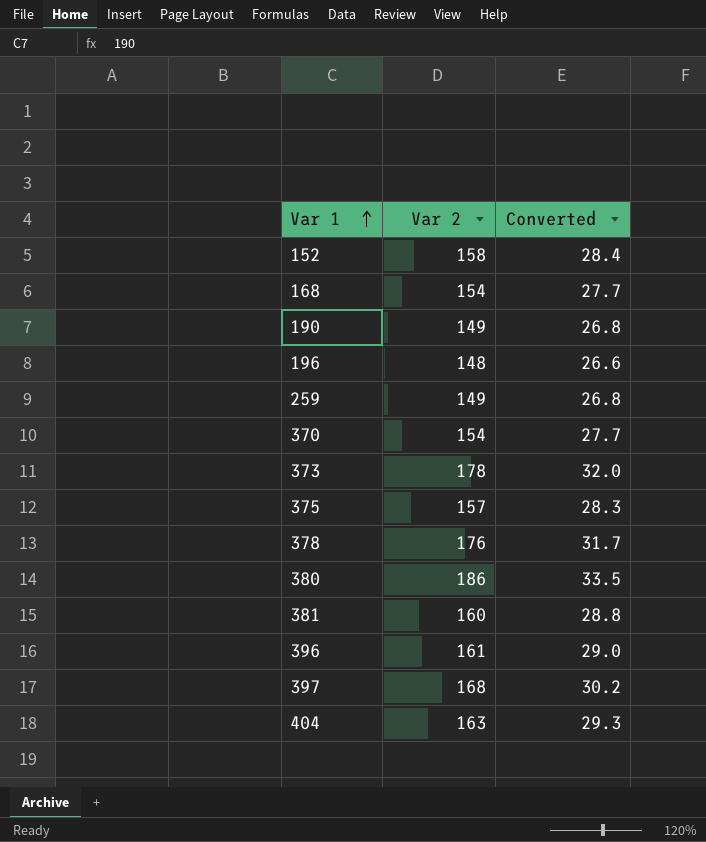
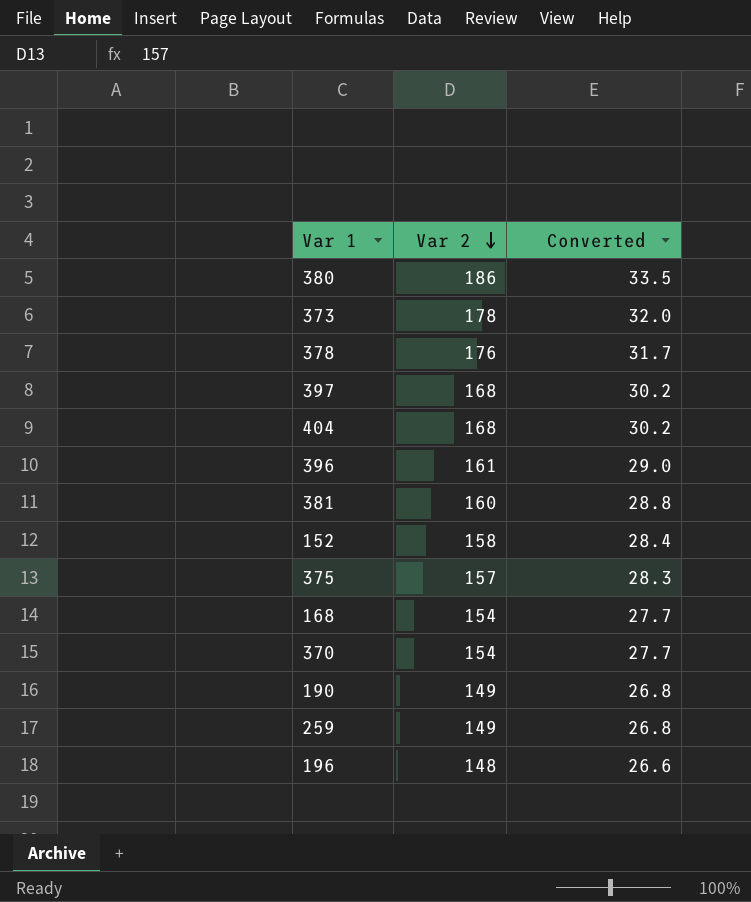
row order: Var 1 ascending -> Var 2 descending
404 | Var 2: 163 -> 168
404 | Converted: 29.3 -> 30.2

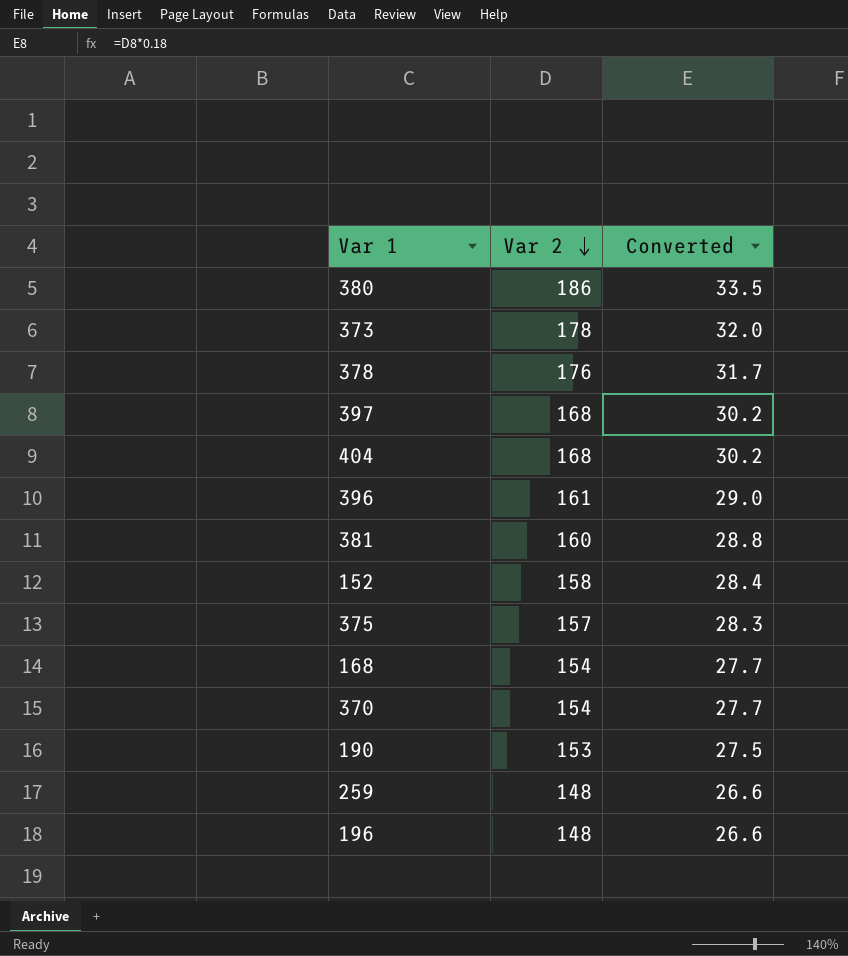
190 | Var 2: 149 -> 153
190 | Converted: 26.8 -> 27.5
259 | Var 2: 149 -> 148
259 | Converted: 26.8 -> 26.6

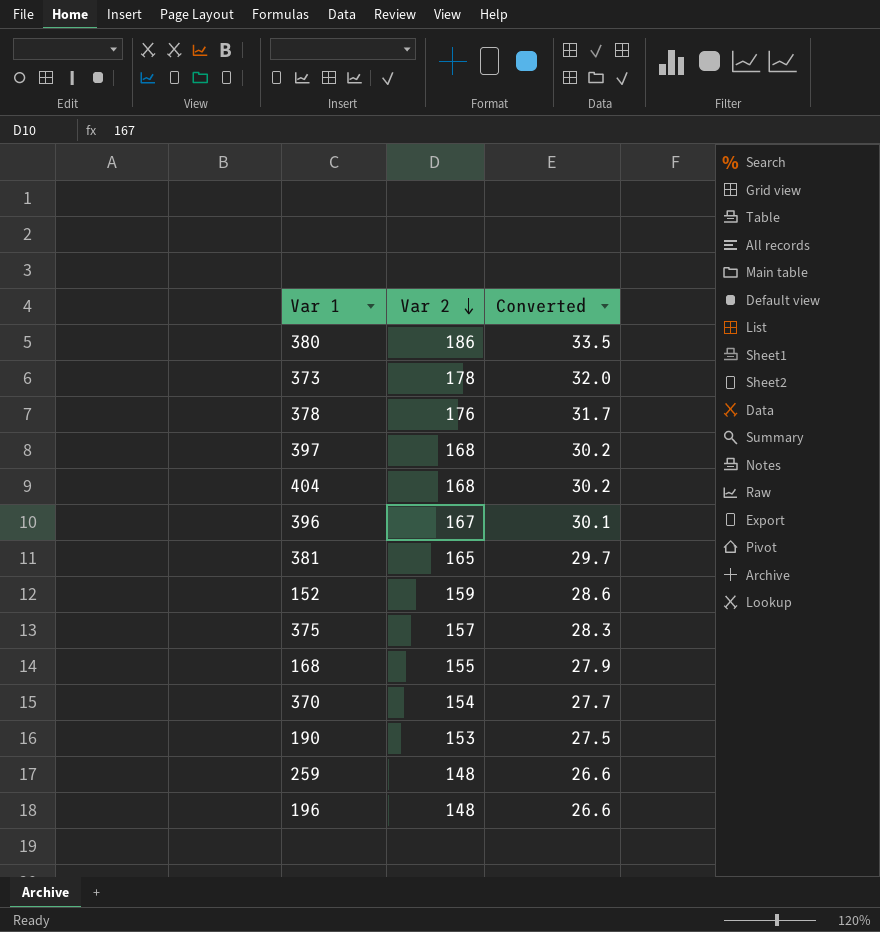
396 | Var 2: 161 -> 167
396 | Converted: 29.0 -> 30.1
381 | Var 2: 160 -> 165
381 | Converted: 28.8 -> 29.7
152 | Var 2: 158 -> 159
152 | Converted: 28.4 -> 28.6
168 | Var 2: 154 -> 155
168 | Converted: 27.7 -> 27.9

